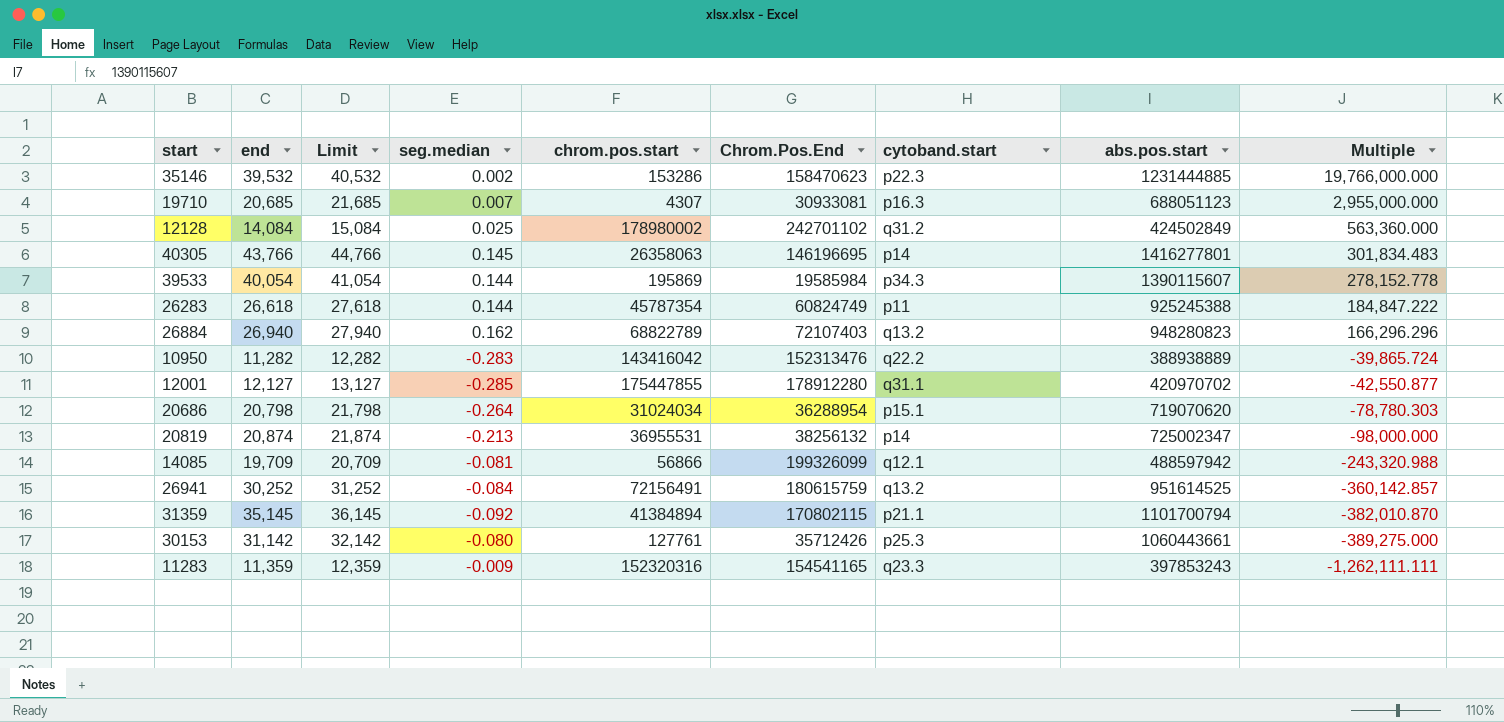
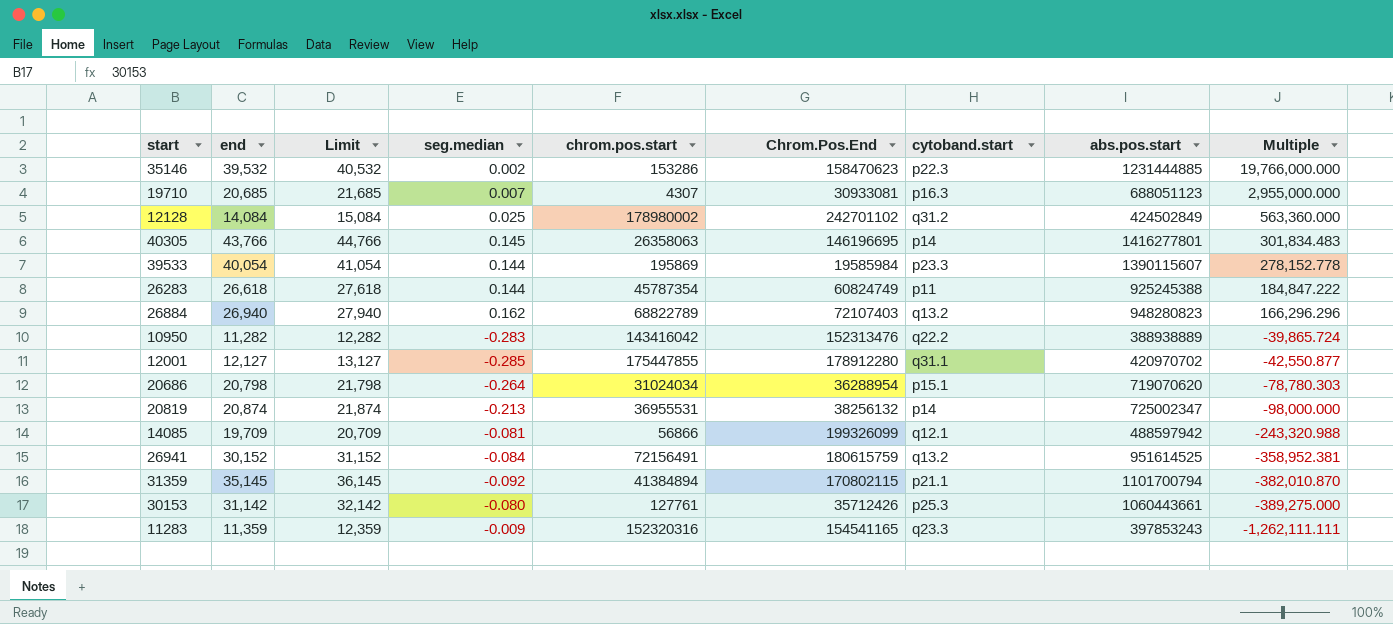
39533 | cytoband.start: p34.3 -> p23.3
26941 | end: 30,252 -> 30,152
26941 | Limit: 31,252 -> 31,152
26941 | Multiple: -360,142.857 -> -358,952.381

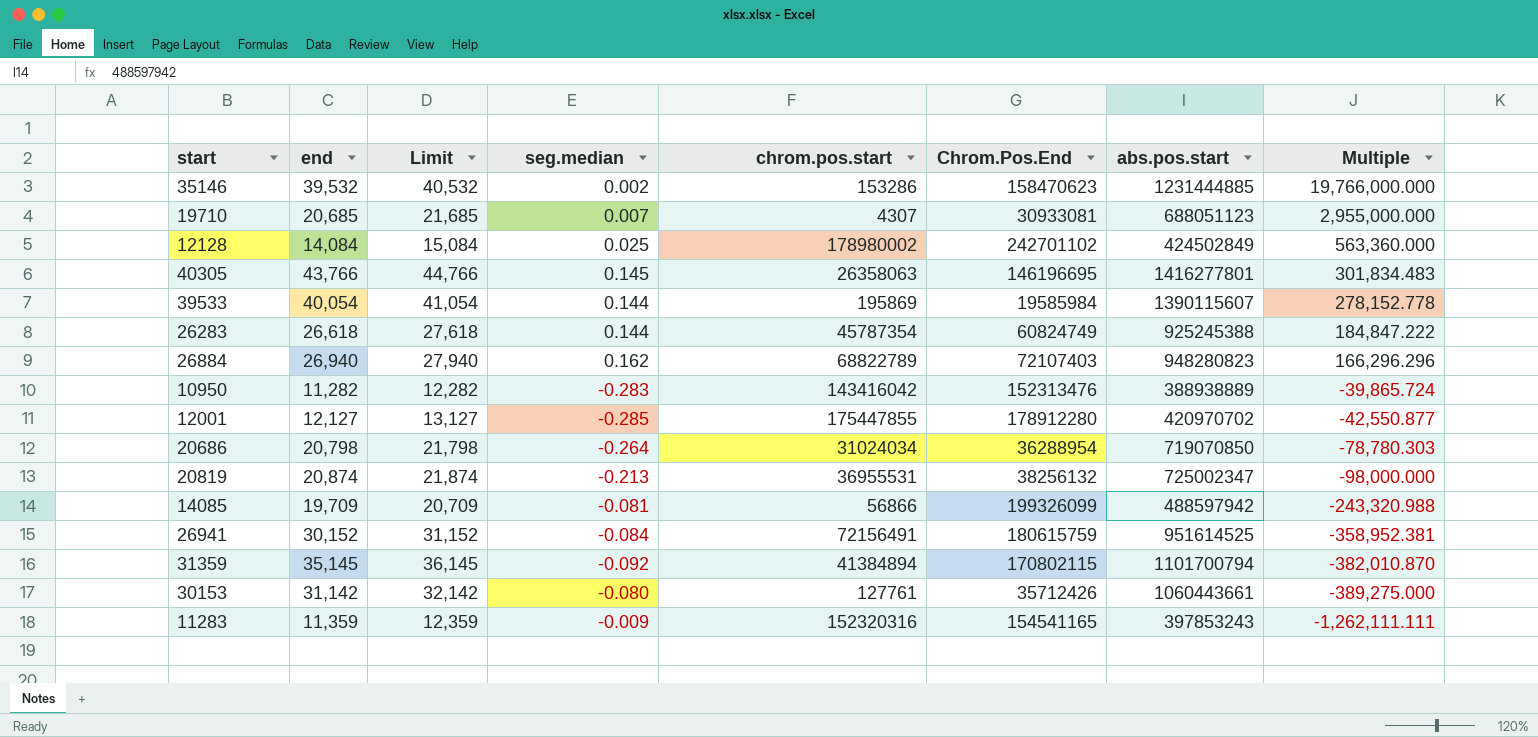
column cytoband.start | position: 7 -> none
20686 | abs.pos.start: 719070620 -> 719070850

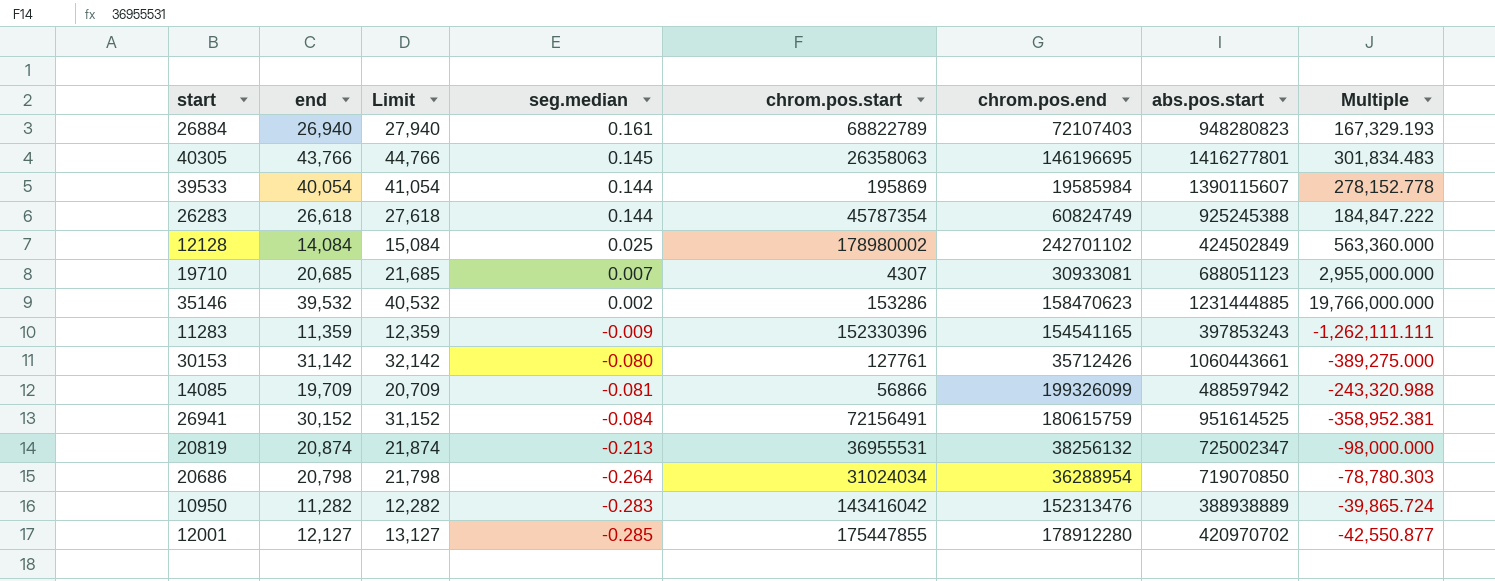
row order: Multiple descending -> seg.median descending
column name: Chrom.Pos.End -> chrom.pos.end
row 31359: 35,145 | 36,145 | -0.092 | 41384894 | 170802115 | 1101700794 | -382,010.870 -> none
26884 | seg.median: 0.162 -> 0.161
26884 | Multiple: 166,296.296 -> 167,329.193
11283 | chrom.pos.start: 152320316 -> 152330396

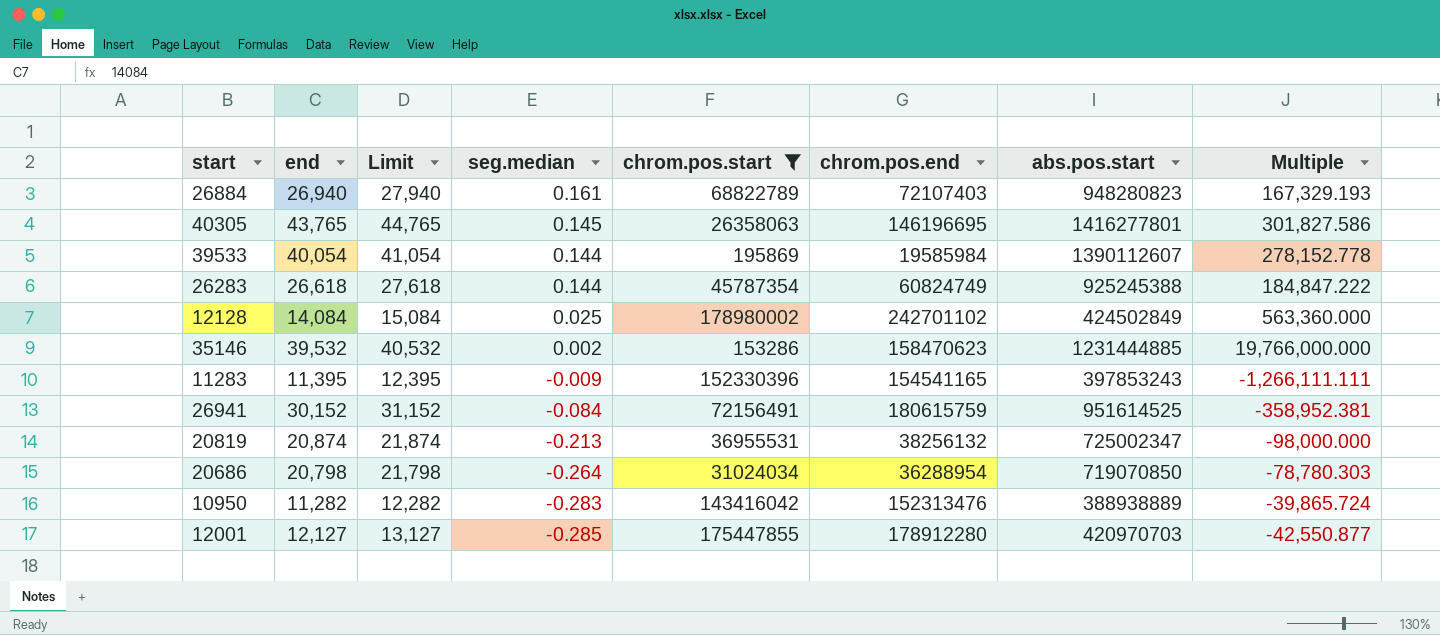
filter: none -> chrom.pos.start >= 153286
40305 | end: 43,766 -> 43,765
40305 | Limit: 44,766 -> 44,765
40305 | Multiple: 301,834.483 -> 301,827.586
39533 | abs.pos.start: 1390115607 -> 1390112607
11283 | end: 11,359 -> 11,395
11283 | Limit: 12,359 -> 12,395
11283 | Multiple: -1,262,111.111 -> -1,266,111.111
12001 | abs.pos.start: 420970702 -> 420970703

